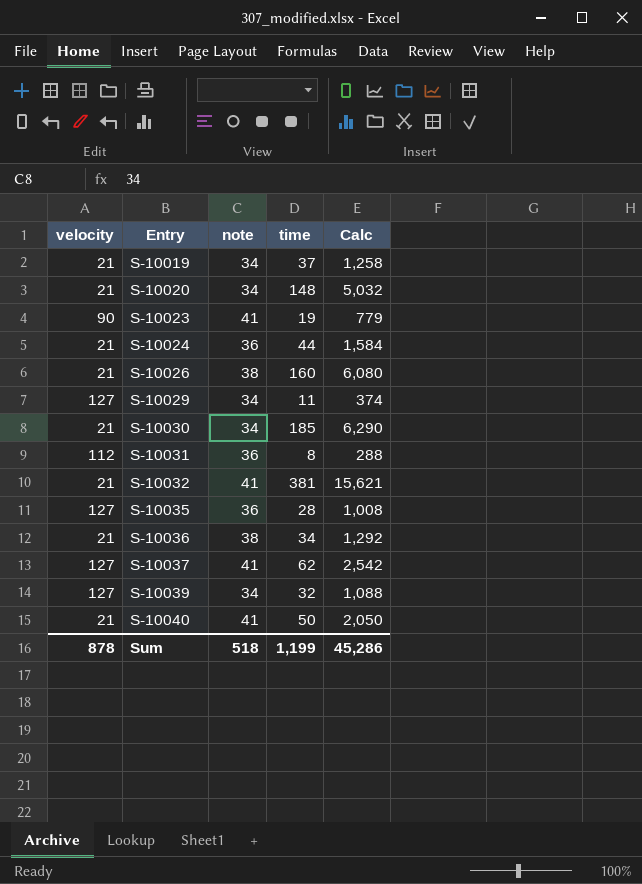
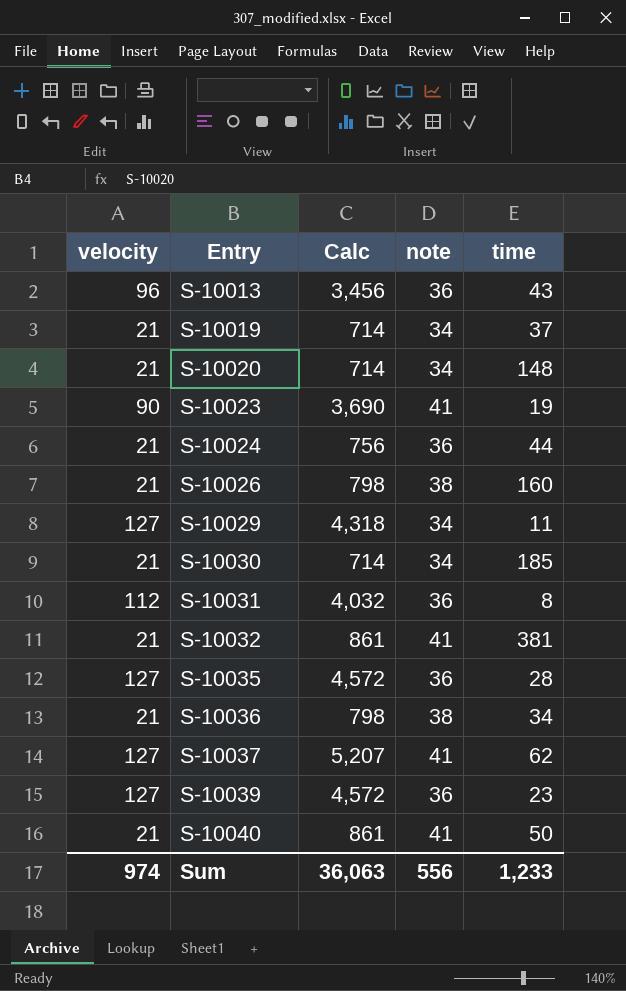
column Calc | formula: [note] * [time] -> [velocity] * [note]
column Calc | position: 5 -> 3
row S-10013: none -> 96 | 3,456 | 36 | 43
S-10039 | note: 34 -> 36
S-10039 | time: 32 -> 23
Sum | velocity: 878 -> 974
Sum | Calc: 45,286 -> 36,063
Sum | note: 518 -> 556
Sum | time: 1,199 -> 1,233

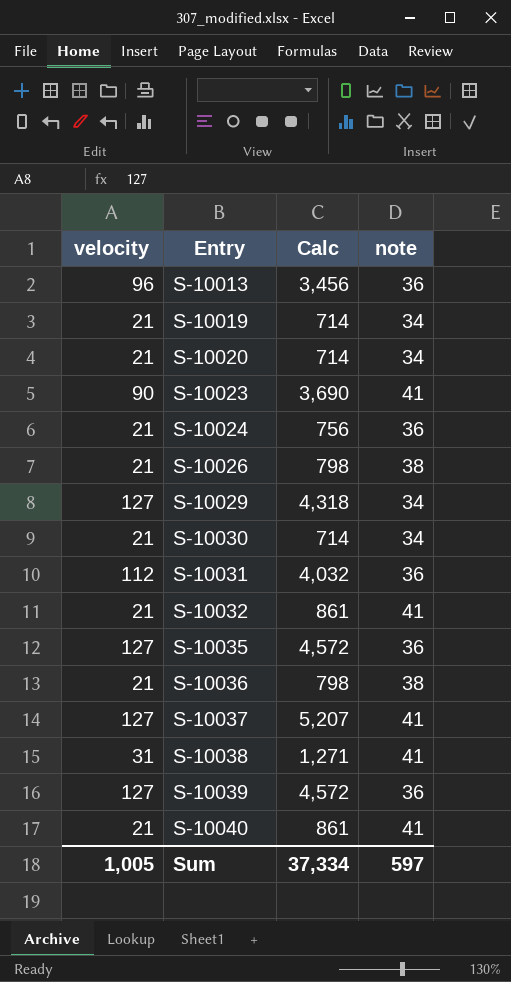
column time | position: 5 -> none
row S-10038: none -> 31 | 1,271 | 41
Sum | velocity: 974 -> 1,005
Sum | Calc: 36,063 -> 37,334
Sum | note: 556 -> 597

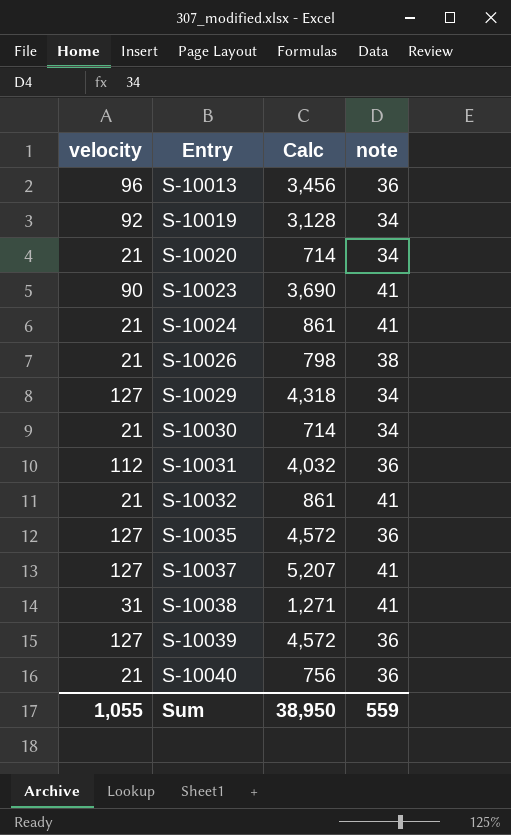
row S-10036: 21 | 798 | 38 -> none
S-10019 | velocity: 21 -> 92
S-10019 | Calc: 714 -> 3,128
S-10024 | Calc: 756 -> 861
S-10024 | note: 36 -> 41
S-10040 | Calc: 861 -> 756
S-10040 | note: 41 -> 36
Sum | velocity: 1,005 -> 1,055
Sum | Calc: 37,334 -> 38,950
Sum | note: 597 -> 559

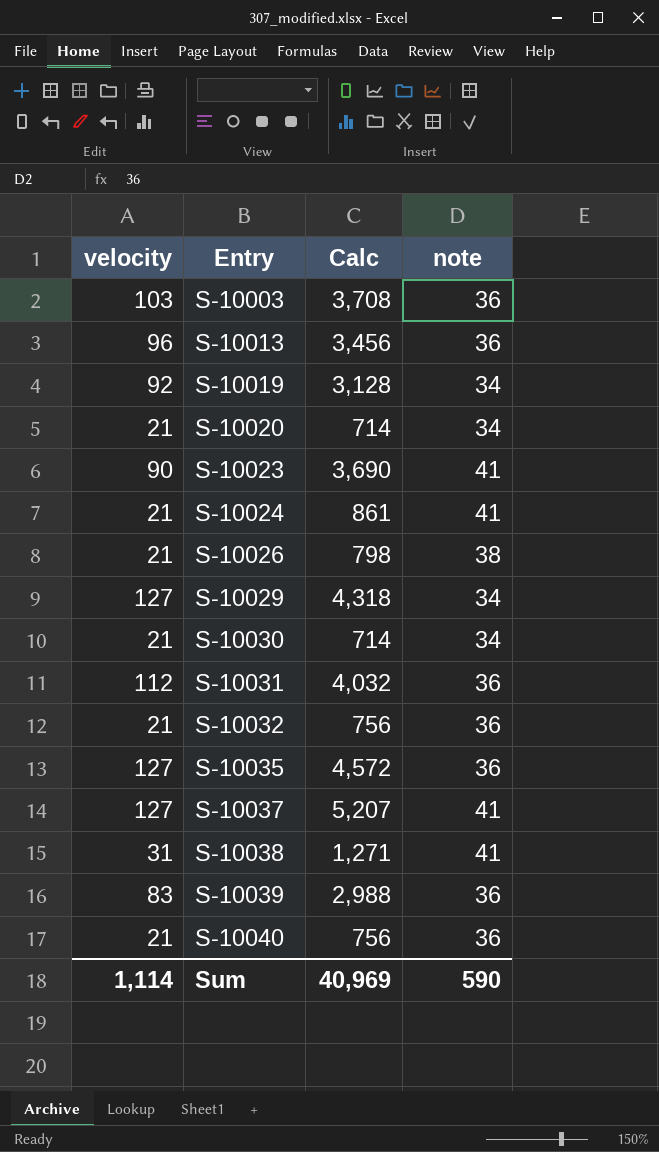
row S-10003: none -> 103 | 3,708 | 36
S-10032 | Calc: 861 -> 756
S-10032 | note: 41 -> 36
S-10039 | velocity: 127 -> 83
S-10039 | Calc: 4,572 -> 2,988
Sum | velocity: 1,055 -> 1,114
Sum | Calc: 38,950 -> 40,969
Sum | note: 559 -> 590

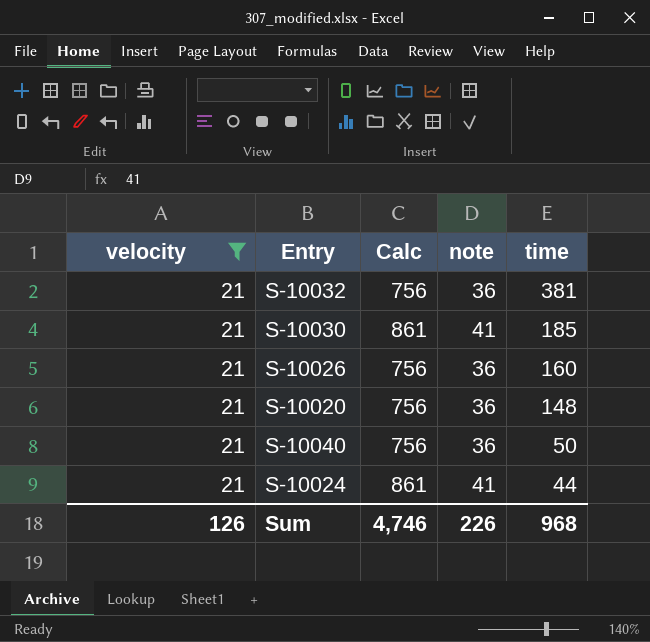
filter: none -> velocity = 21
row order: Entry ascending -> time descending
column time | position: none -> 5
S-10030 | Calc: 714 -> 861
S-10030 | note: 34 -> 41
S-10026 | Calc: 798 -> 756
S-10026 | note: 38 -> 36
S-10020 | Calc: 714 -> 756
S-10020 | note: 34 -> 36
Sum | velocity: 1,114 -> 126
Sum | Calc: 40,969 -> 4,746
Sum | note: 590 -> 226

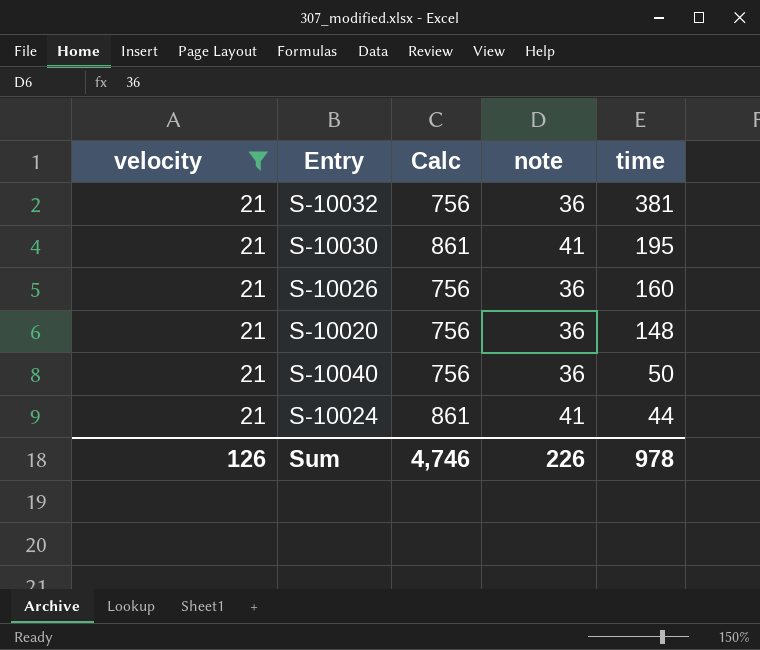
S-10030 | time: 185 -> 195
Sum | time: 968 -> 978

